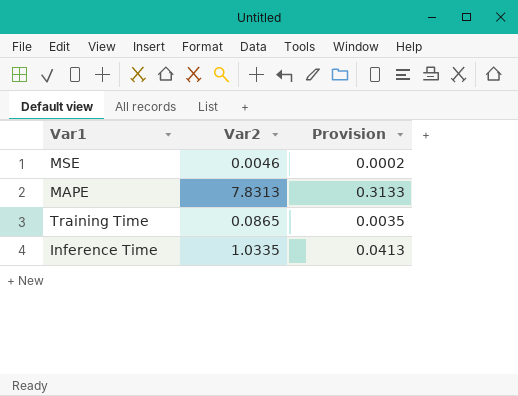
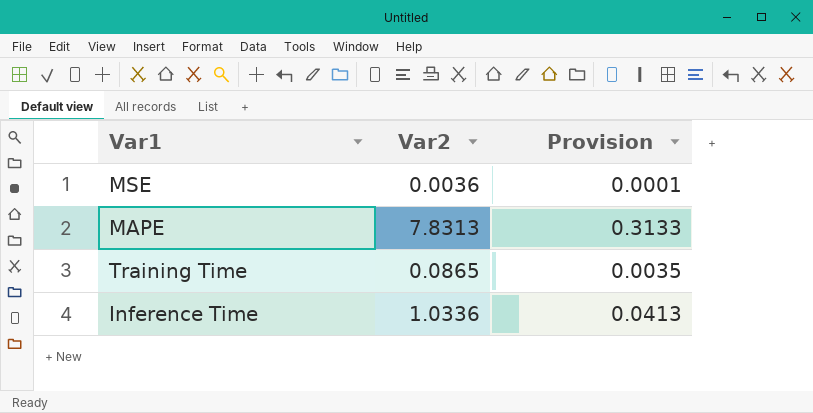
MSE | Var2: 0.0046 -> 0.0036
MSE | Provision: 0.0002 -> 0.0001
Inference Time | Var2: 1.0335 -> 1.0336

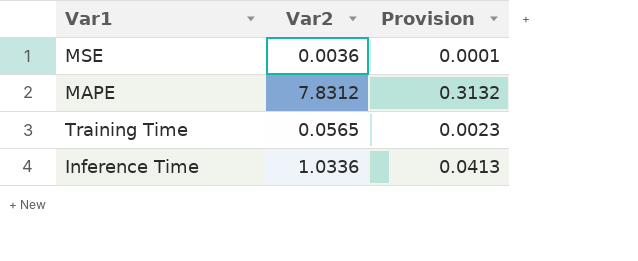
MAPE | Var2: 7.8313 -> 7.8312
MAPE | Provision: 0.3133 -> 0.3132
Training Time | Var2: 0.0865 -> 0.0565
Training Time | Provision: 0.0035 -> 0.0023

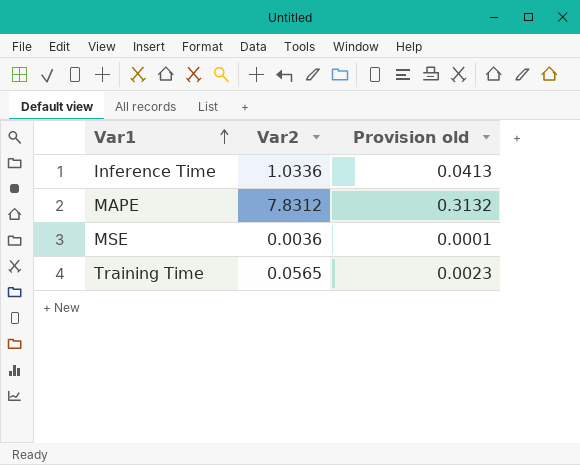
row order: none -> Var1 ascending
column name: Provision -> Provision old

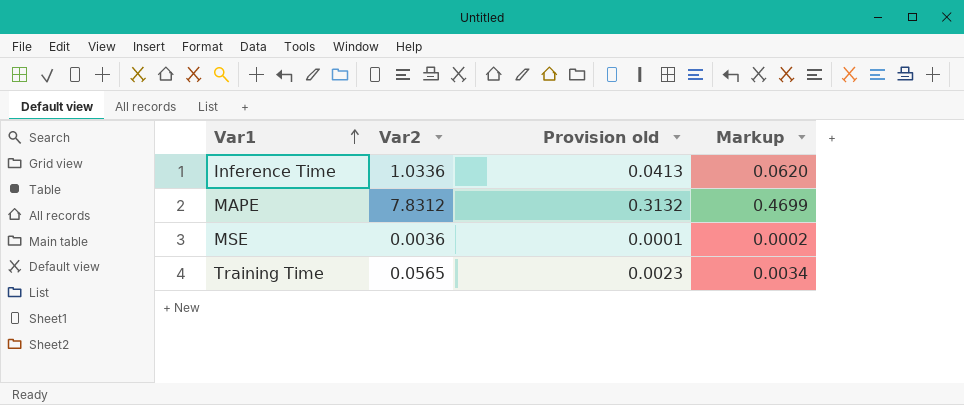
column Markup | formula: none -> [Var2] * 0.06

